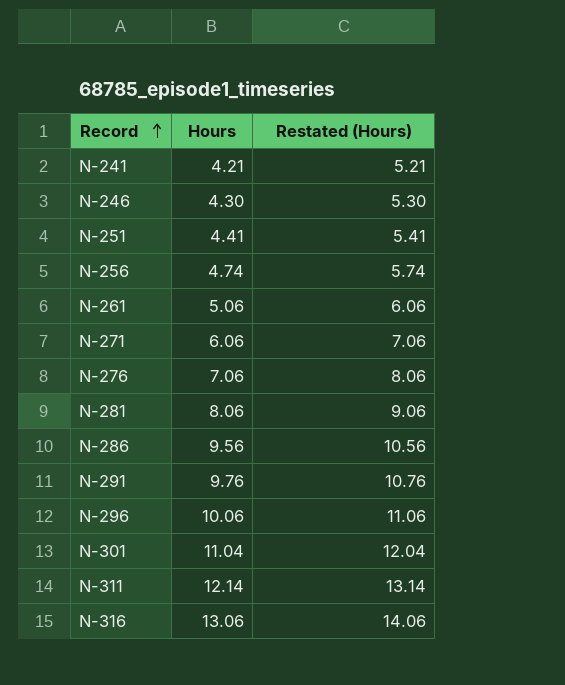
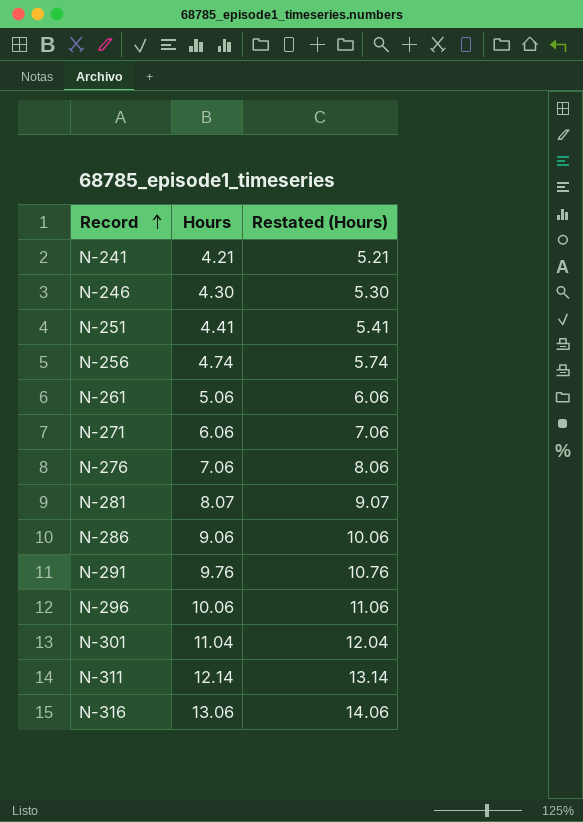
N-281 | Hours: 8.06 -> 8.07
N-281 | Restated (Hours): 9.06 -> 9.07
N-286 | Hours: 9.56 -> 9.06
N-286 | Restated (Hours): 10.56 -> 10.06

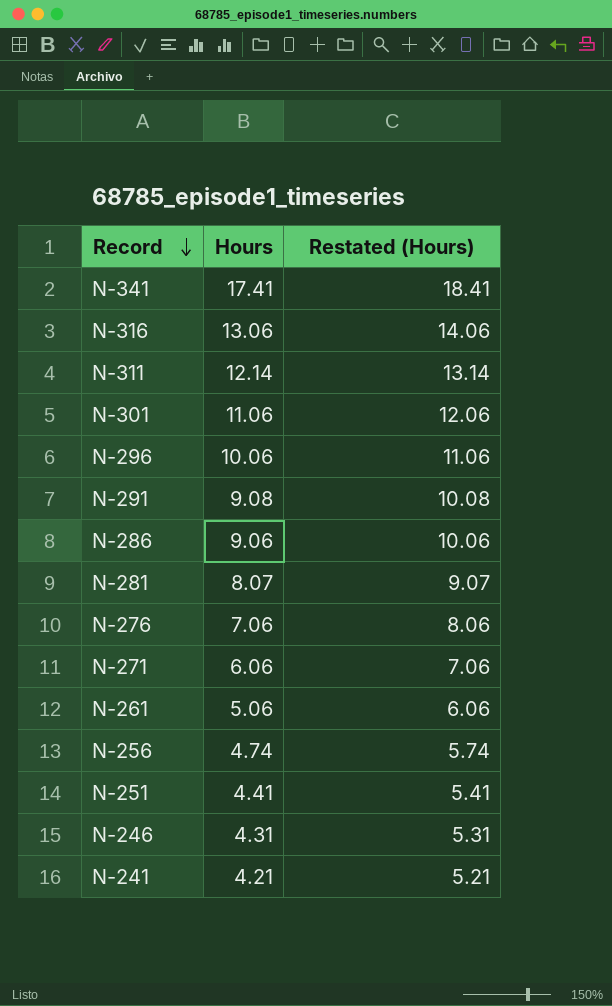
row order: Record ascending -> Record descending
row N-341: none -> 17.41 | 18.41
N-301 | Hours: 11.04 -> 11.06
N-301 | Restated (Hours): 12.04 -> 12.06
N-291 | Hours: 9.76 -> 9.08
N-291 | Restated (Hours): 10.76 -> 10.08
N-246 | Hours: 4.30 -> 4.31
N-246 | Restated (Hours): 5.30 -> 5.31

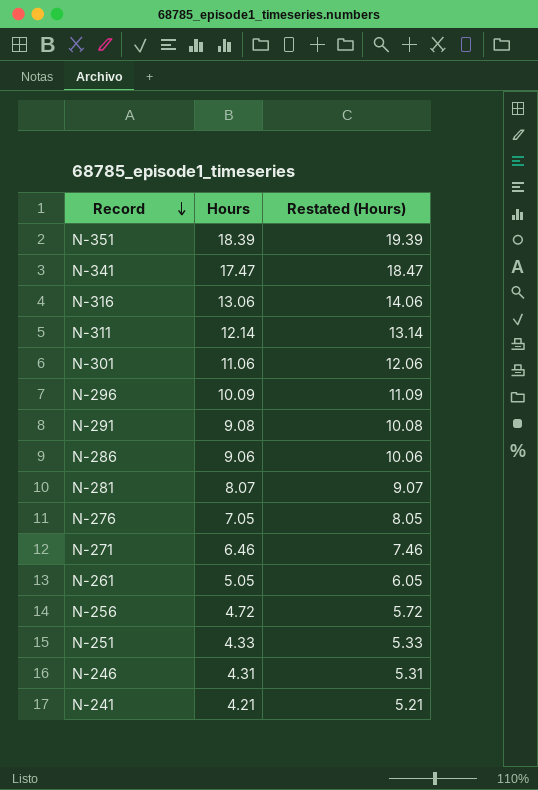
row N-351: none -> 18.39 | 19.39
N-341 | Hours: 17.41 -> 17.47
N-341 | Restated (Hours): 18.41 -> 18.47
N-296 | Hours: 10.06 -> 10.09
N-296 | Restated (Hours): 11.06 -> 11.09
N-276 | Hours: 7.06 -> 7.05
N-276 | Restated (Hours): 8.06 -> 8.05
N-271 | Hours: 6.06 -> 6.46
N-271 | Restated (Hours): 7.06 -> 7.46
N-261 | Hours: 5.06 -> 5.05
N-261 | Restated (Hours): 6.06 -> 6.05
N-256 | Hours: 4.74 -> 4.72
N-256 | Restated (Hours): 5.74 -> 5.72
N-251 | Hours: 4.41 -> 4.33
N-251 | Restated (Hours): 5.41 -> 5.33

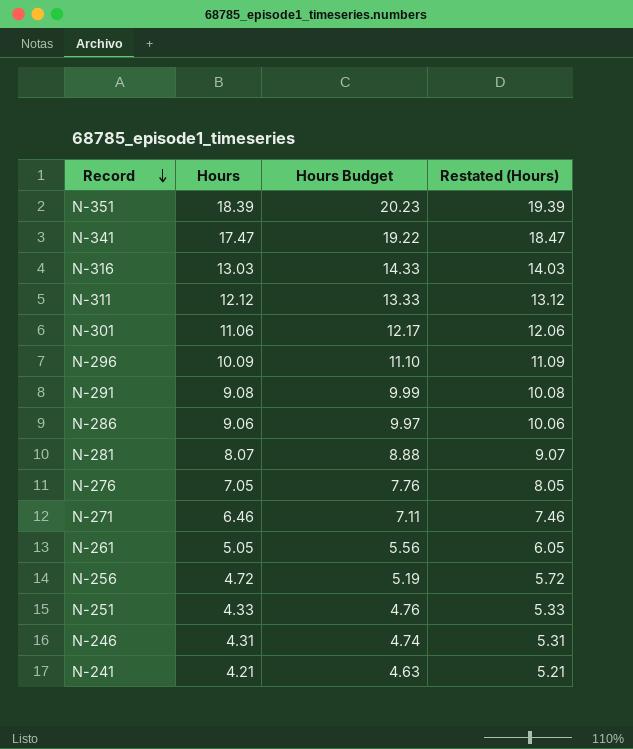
column Hours Budget | formula: none -> [Hours] * 1.1
N-316 | Hours: 13.06 -> 13.03
N-316 | Restated (Hours): 14.06 -> 14.03
N-311 | Hours: 12.14 -> 12.12
N-311 | Restated (Hours): 13.14 -> 13.12

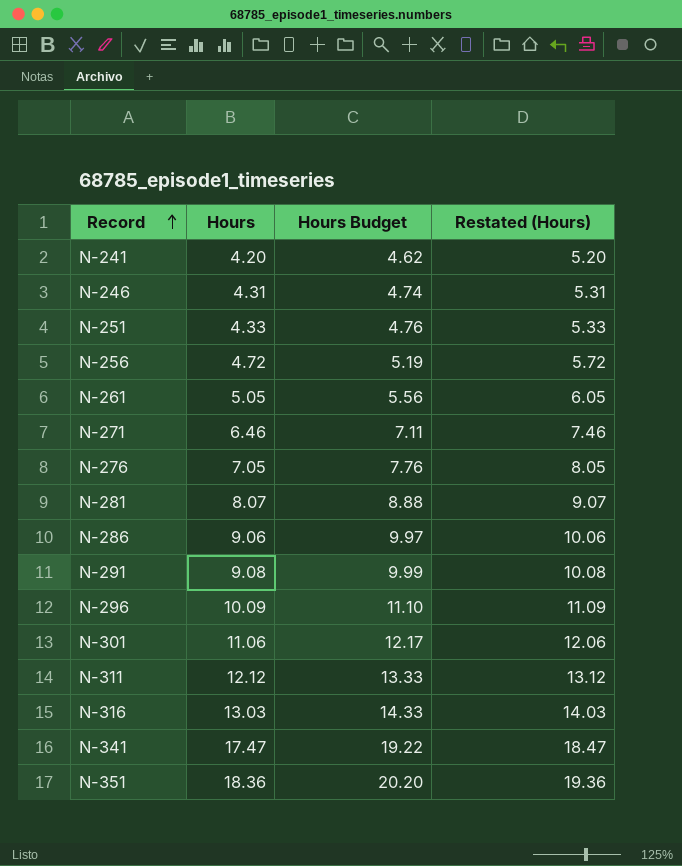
row order: Record descending -> Record ascending
N-241 | Hours: 4.21 -> 4.20
N-241 | Hours Budget: 4.63 -> 4.62
N-241 | Restated (Hours): 5.21 -> 5.20
N-351 | Hours: 18.39 -> 18.36
N-351 | Hours Budget: 20.23 -> 20.20
N-351 | Restated (Hours): 19.39 -> 19.36

